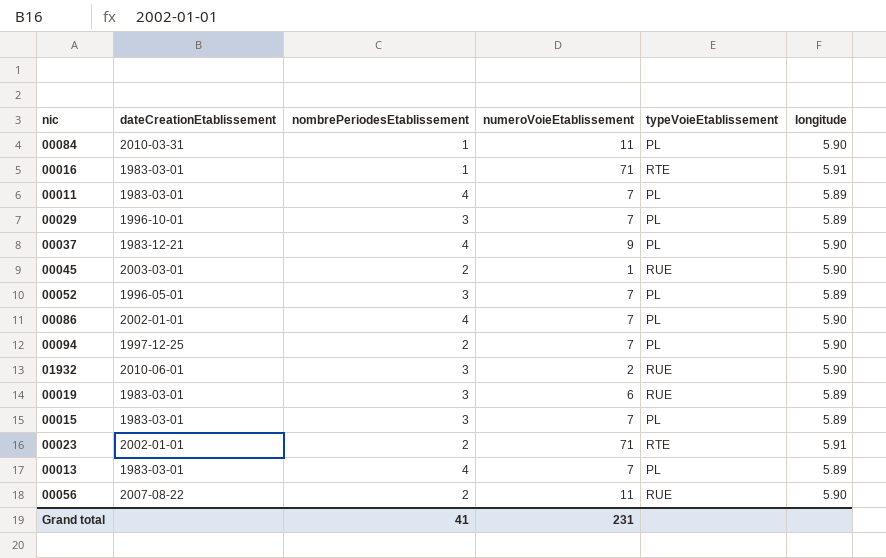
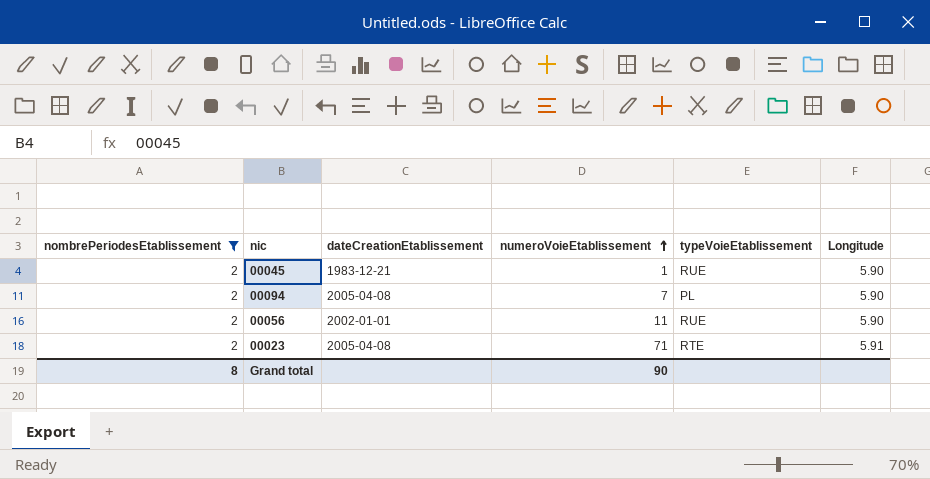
filter: none -> nombrePeriodesEtablissement = 2
row order: none -> numeroVoieEtablissement ascending
column nombrePeriodesEtablissement | position: 3 -> 1
column name: longitude -> Longitude
00045 | dateCreationEtablissement: 2003-03-01 -> 1983-12-21
00094 | dateCreationEtablissement: 1997-12-25 -> 2005-04-08
00056 | dateCreationEtablissement: 2007-08-22 -> 2002-01-01
00023 | dateCreationEtablissement: 2002-01-01 -> 2005-04-08
Grand total | nombrePeriodesEtablissement: 41 -> 8
Grand total | numeroVoieEtablissement: 231 -> 90

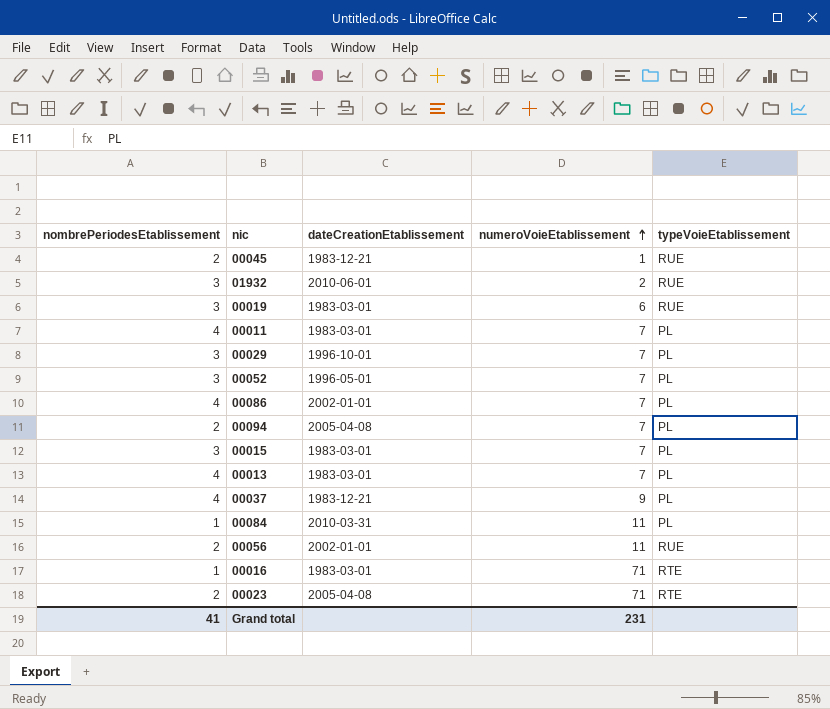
filter: nombrePeriodesEtablissement = 2 -> none
column Longitude | position: 6 -> none
Grand total | nombrePeriodesEtablissement: 8 -> 41
Grand total | numeroVoieEtablissement: 90 -> 231

